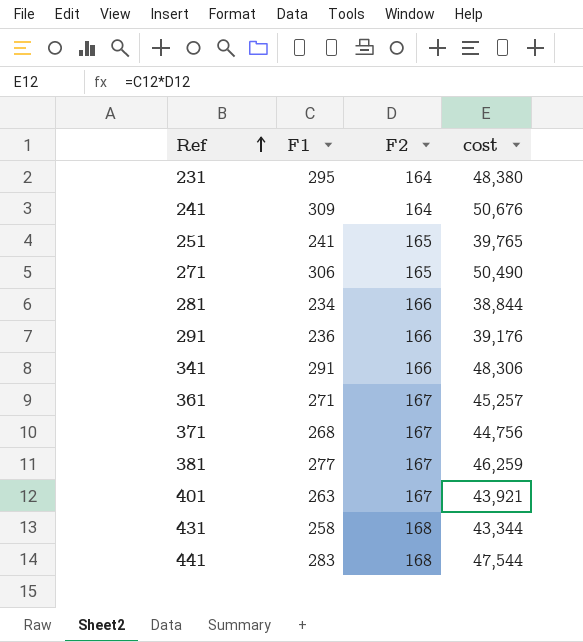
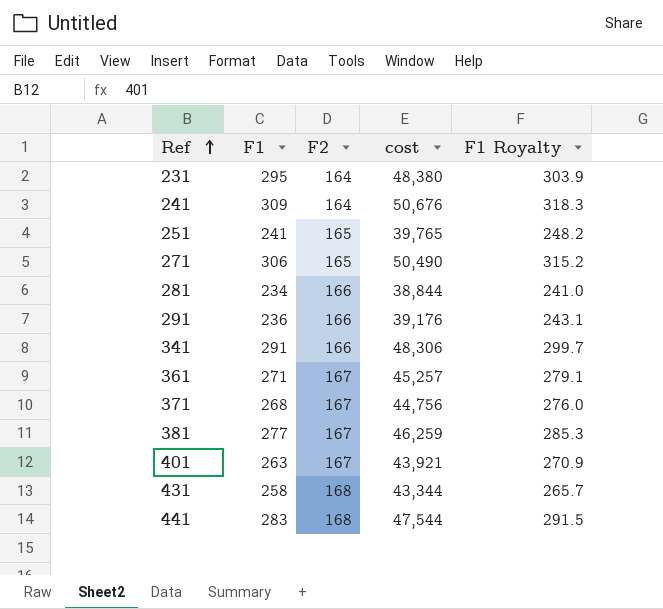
column F1 Royalty | formula: none -> [F1] * 1.03

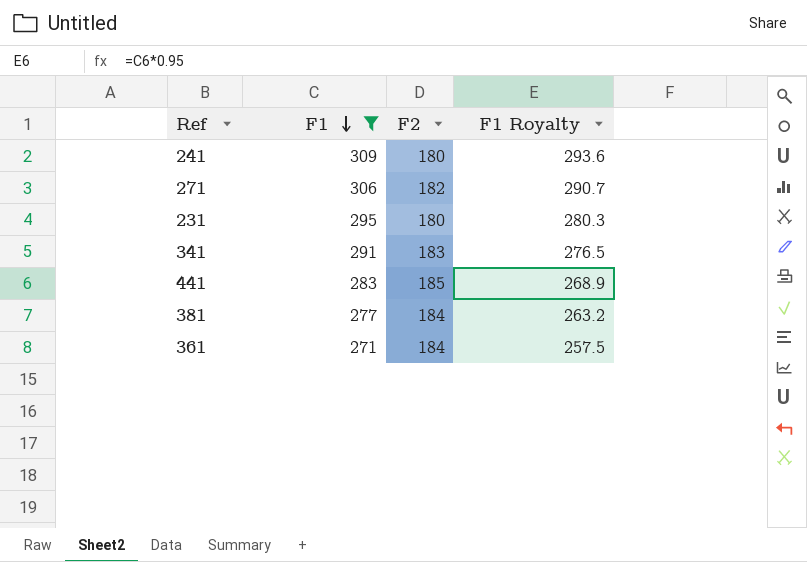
filter: none -> F1 >= 271
row order: Ref ascending -> F1 descending
column cost | formula: [F1] * [F2] -> none
column F1 Royalty | formula: [F1] * 1.03 -> [F1] * 0.95
241 | F2: 164 -> 180
271 | F2: 165 -> 182
231 | F2: 164 -> 180
341 | F2: 166 -> 183
441 | F2: 168 -> 185
381 | F2: 167 -> 184
361 | F2: 167 -> 184

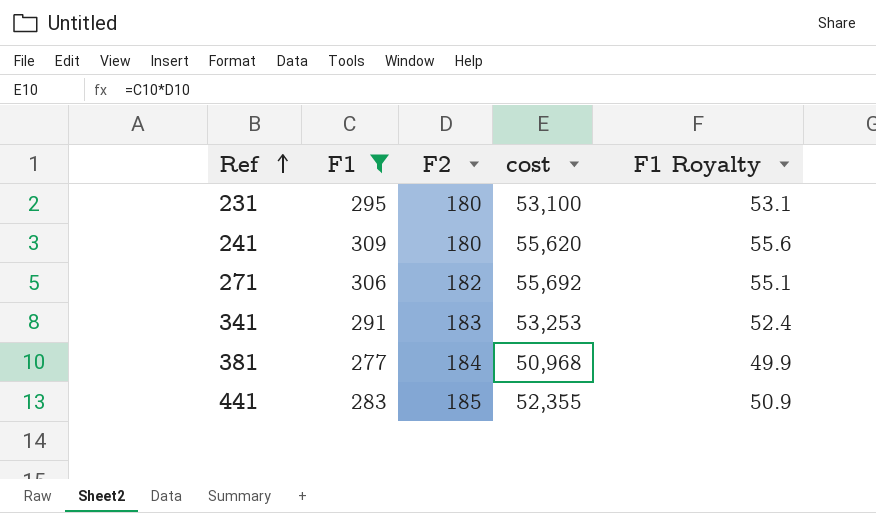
row order: F1 descending -> Ref ascending
column cost | formula: none -> [F1] * [F2]
column F1 Royalty | formula: [F1] * 0.95 -> [F1] * 0.18
row 361: 271 | 184 | 257.5 -> none

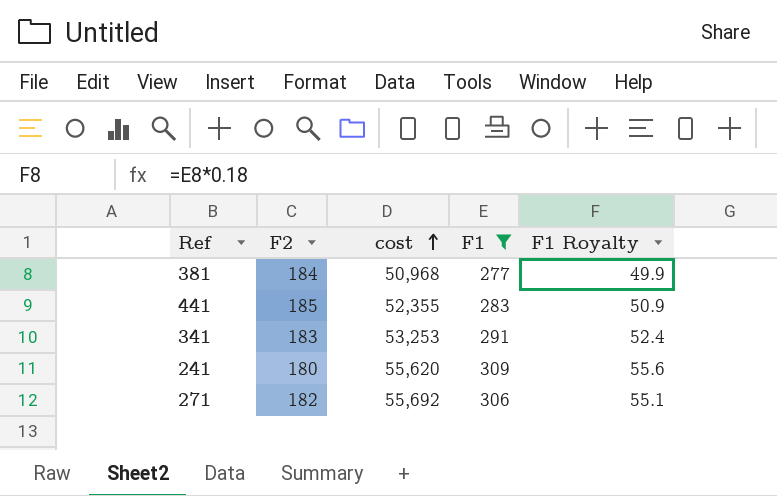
row order: Ref ascending -> cost ascending
column F1 | position: 2 -> 4
row 231: 295 | 180 | 53,100 | 53.1 -> none

